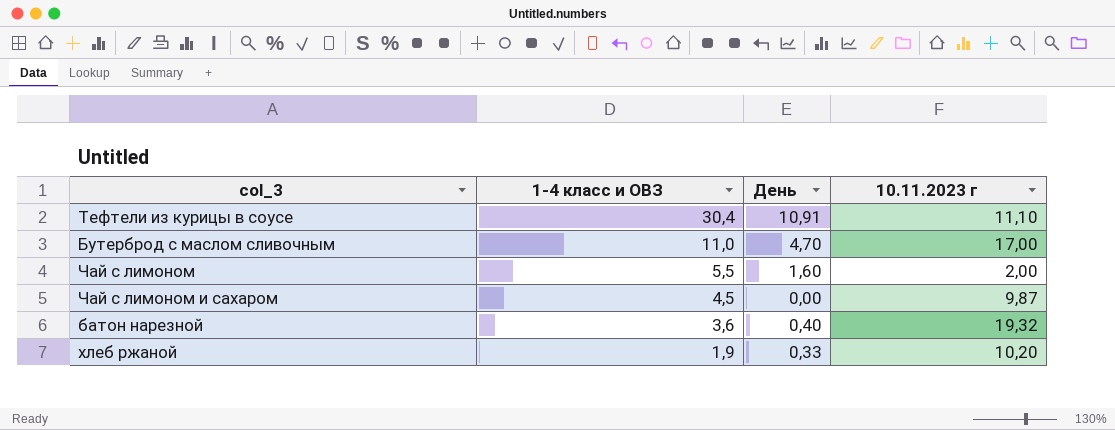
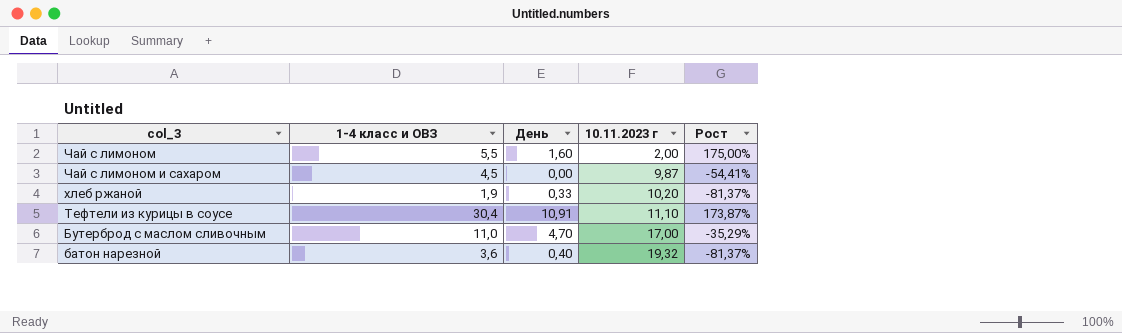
row order: 1-4 класс и ОВЗ descending -> 10.11.2023 г ascending
column Рост | formula: none -> ([1-4 класс и ОВЗ] - [10.11.2023 г]) / [10.11.2023 г]

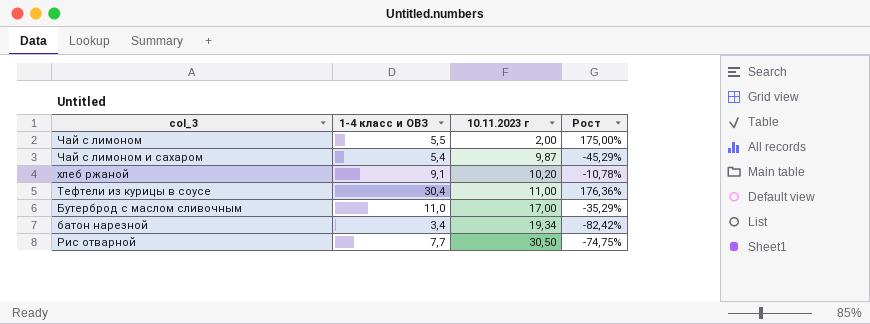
column День | position: 3 -> none
Чай с лимоном и сахаром | 1-4 класс и ОВЗ: 4,5 -> 5,4
Чай с лимоном и сахаром | Рост: -54,41% -> -45,29%
хлеб ржаной | 1-4 класс и ОВЗ: 1,9 -> 9,1
хлеб ржаной | Рост: -81,37% -> -10,78%
Тефтели из курицы в соусе | 10.11.2023 г: 11,10 -> 11,00
Тефтели из курицы в соусе | Рост: 173,87% -> 176,36%
батон нарезной | 1-4 класс и ОВЗ: 3,6 -> 3,4
батон нарезной | 10.11.2023 г: 19,32 -> 19,34
батон нарезной | Рост: -81,37% -> -82,42%
row Рис отварной: none -> 7,7 | 30,50 | -74,75%

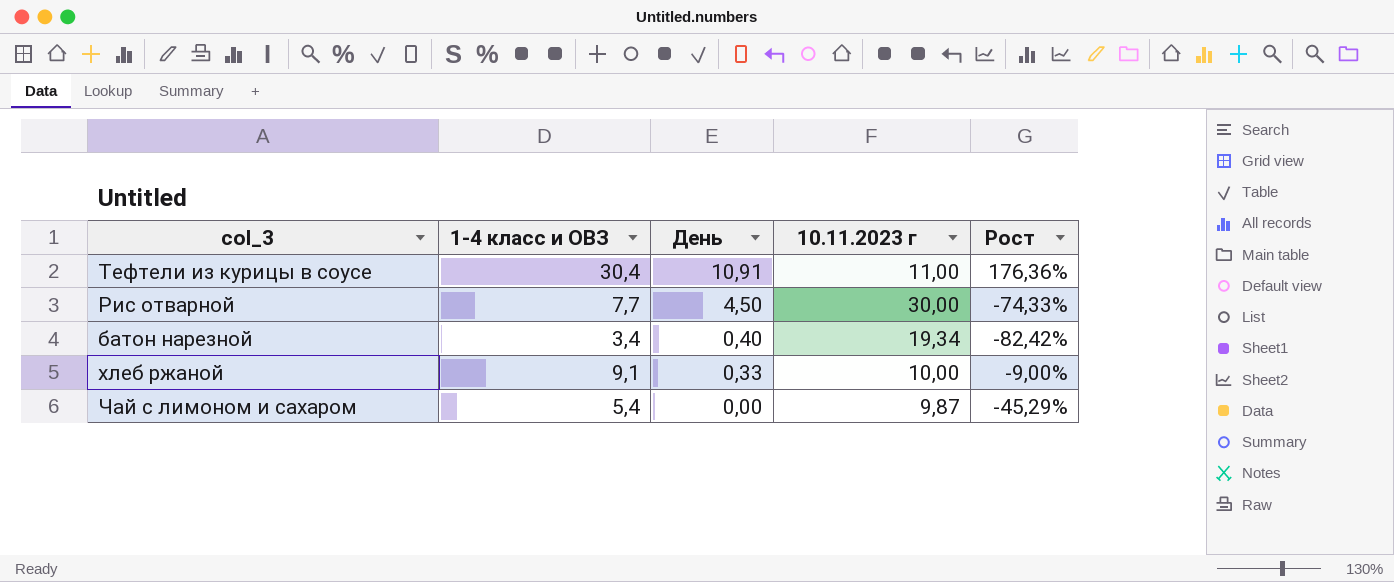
row order: 10.11.2023 г ascending -> День descending
column День | position: none -> 3
row Чай с лимоном: 5,5 | 2,00 | 175,00% -> none
row Бутерброд с маслом сливочным: 11,0 | 17,00 | -35,29% -> none
Рис отварной | 10.11.2023 г: 30,50 -> 30,00
Рис отварной | Рост: -74,75% -> -74,33%
хлеб ржаной | 10.11.2023 г: 10,20 -> 10,00
хлеб ржаной | Рост: -10,78% -> -9,00%

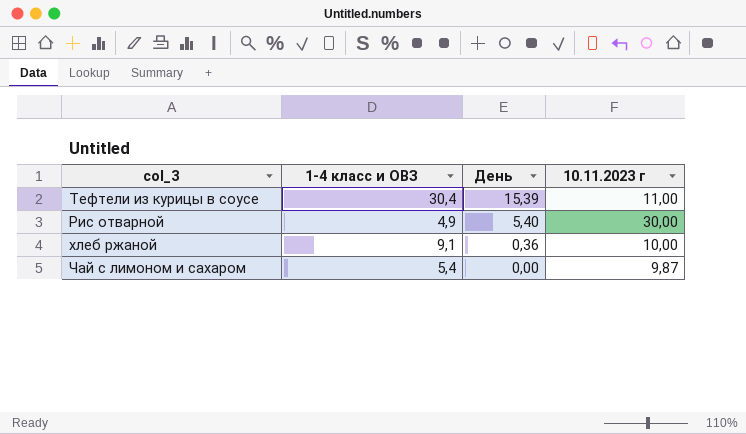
column Рост | formula: ([1-4 класс и ОВЗ] - [10.11.2023 г]) / [10.11.2023 г] -> none
row батон нарезной: 3,4 | 0,40 | 19,34 | -82,42% -> none
Тефтели из курицы в соусе | День: 10,91 -> 15,39
Рис отварной | 1-4 класс и ОВЗ: 7,7 -> 4,9
Рис отварной | День: 4,50 -> 5,40
хлеб ржаной | День: 0,33 -> 0,36

